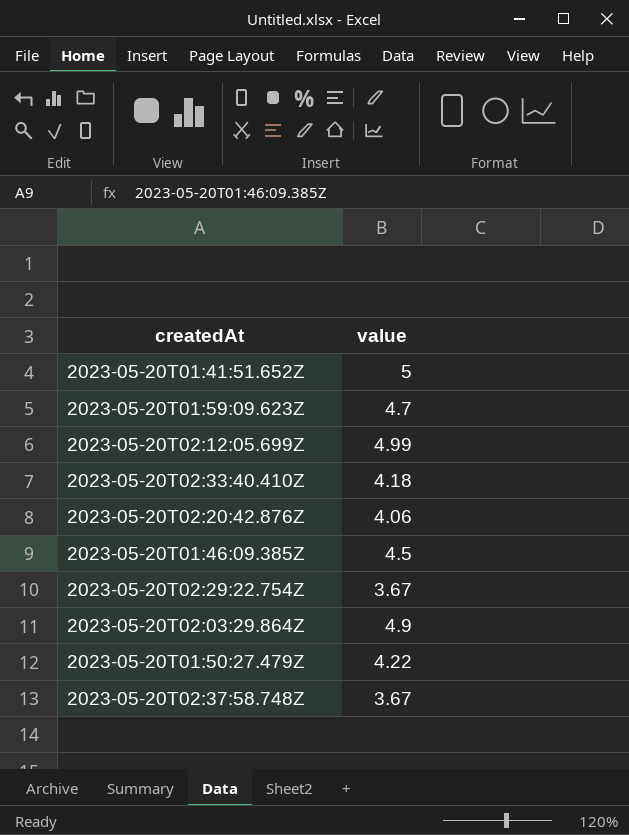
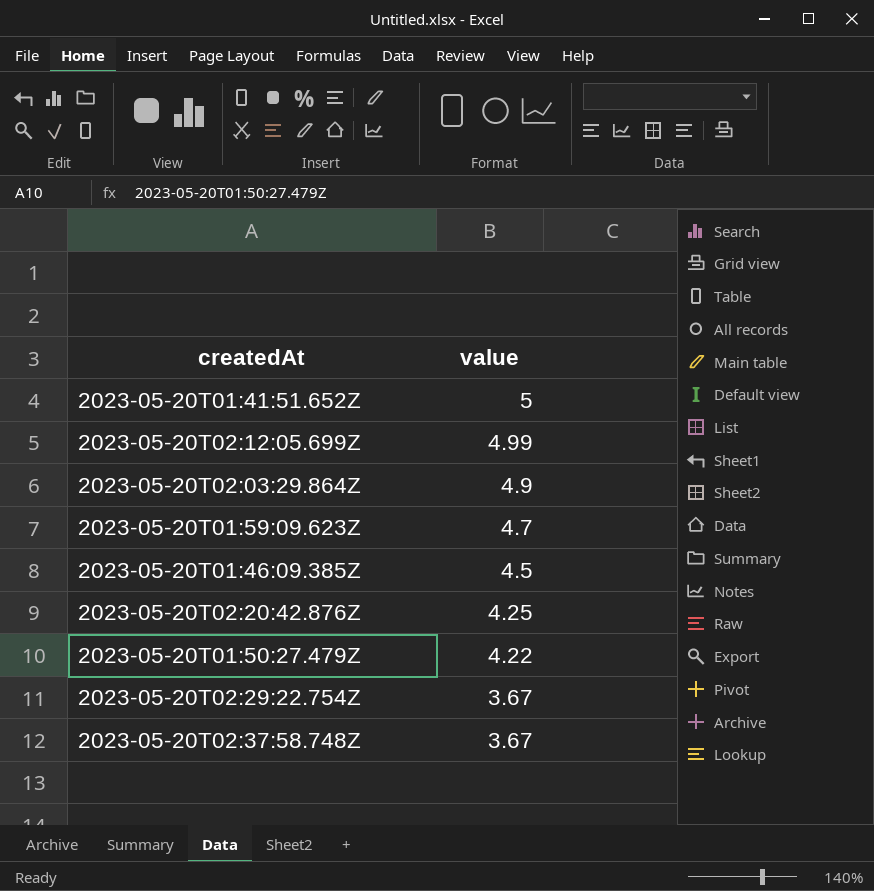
row order: none -> value descending
row 2023-05-20T02:33:40.410Z: 4.18 -> none
2023-05-20T02:20:42.876Z | value: 4.06 -> 4.25

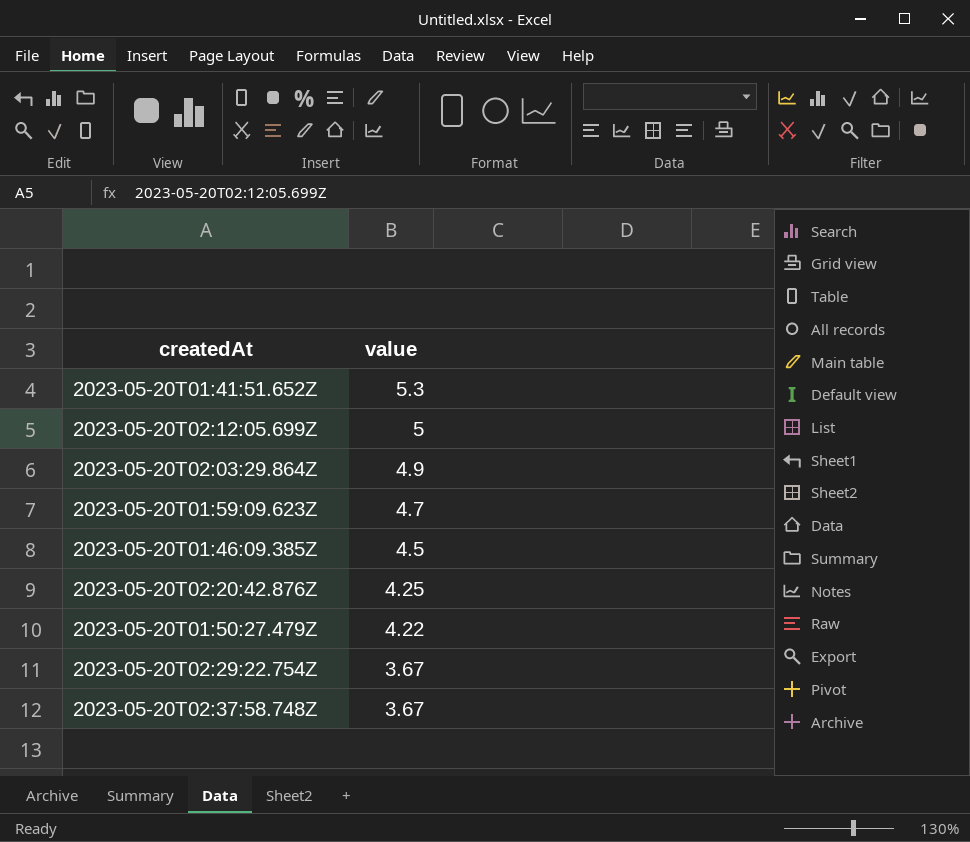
2023-05-20T01:41:51.652Z | value: 5 -> 5.3
2023-05-20T02:12:05.699Z | value: 4.99 -> 5

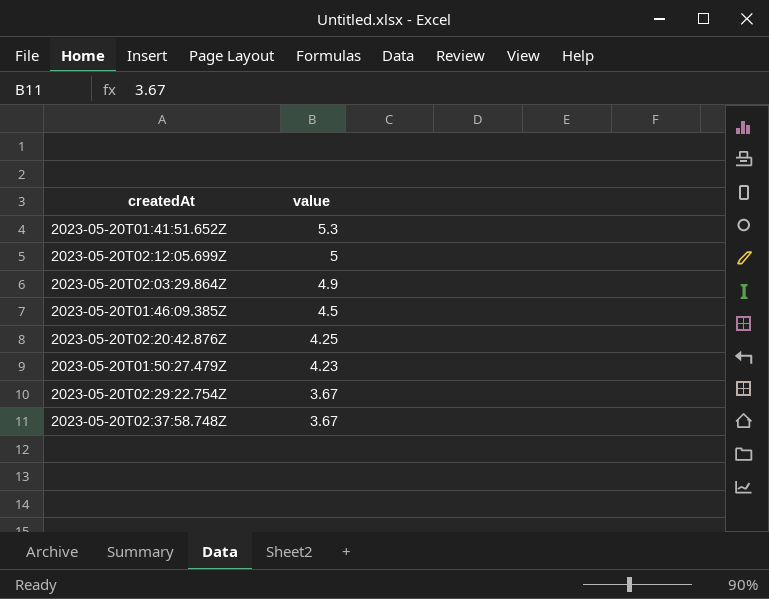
row 2023-05-20T01:59:09.623Z: 4.7 -> none
2023-05-20T01:50:27.479Z | value: 4.22 -> 4.23

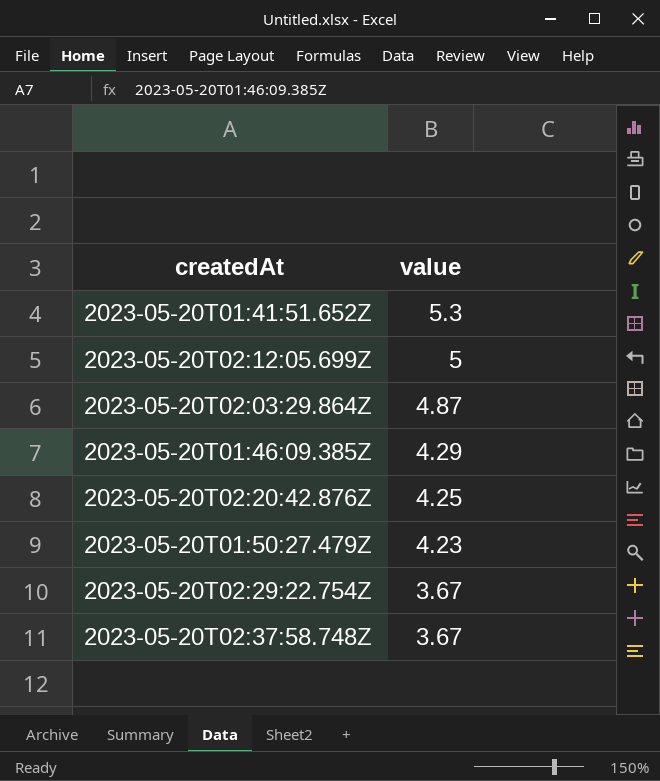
2023-05-20T02:03:29.864Z | value: 4.9 -> 4.87
2023-05-20T01:46:09.385Z | value: 4.5 -> 4.29

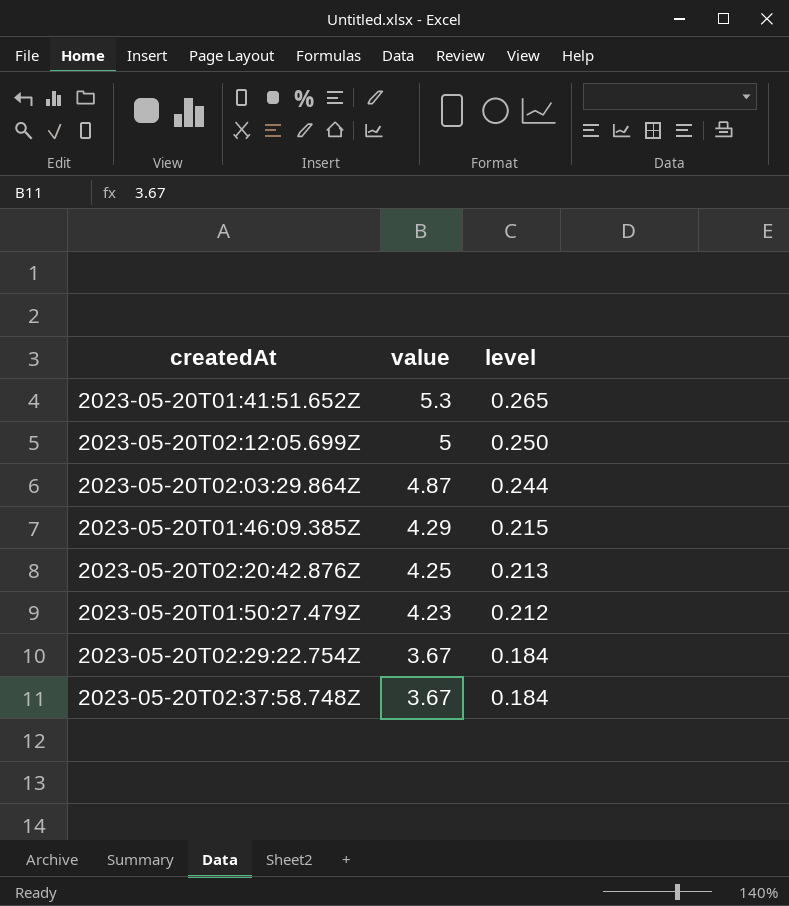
column level | formula: none -> [value] * 0.05

